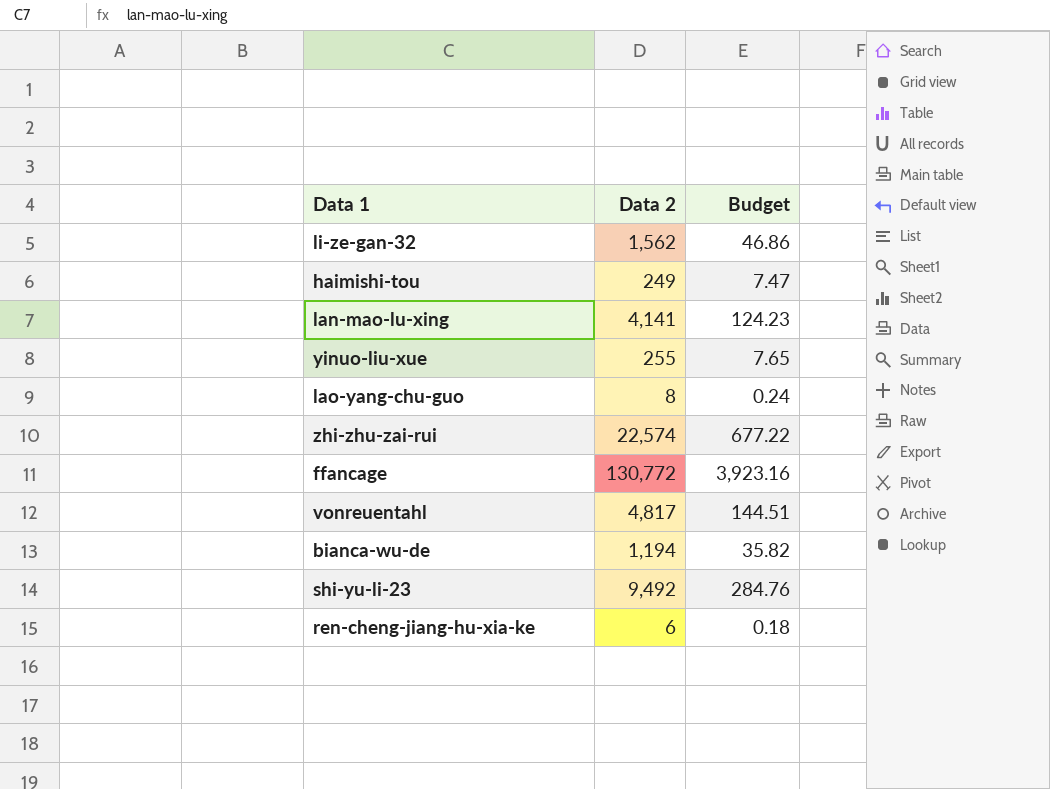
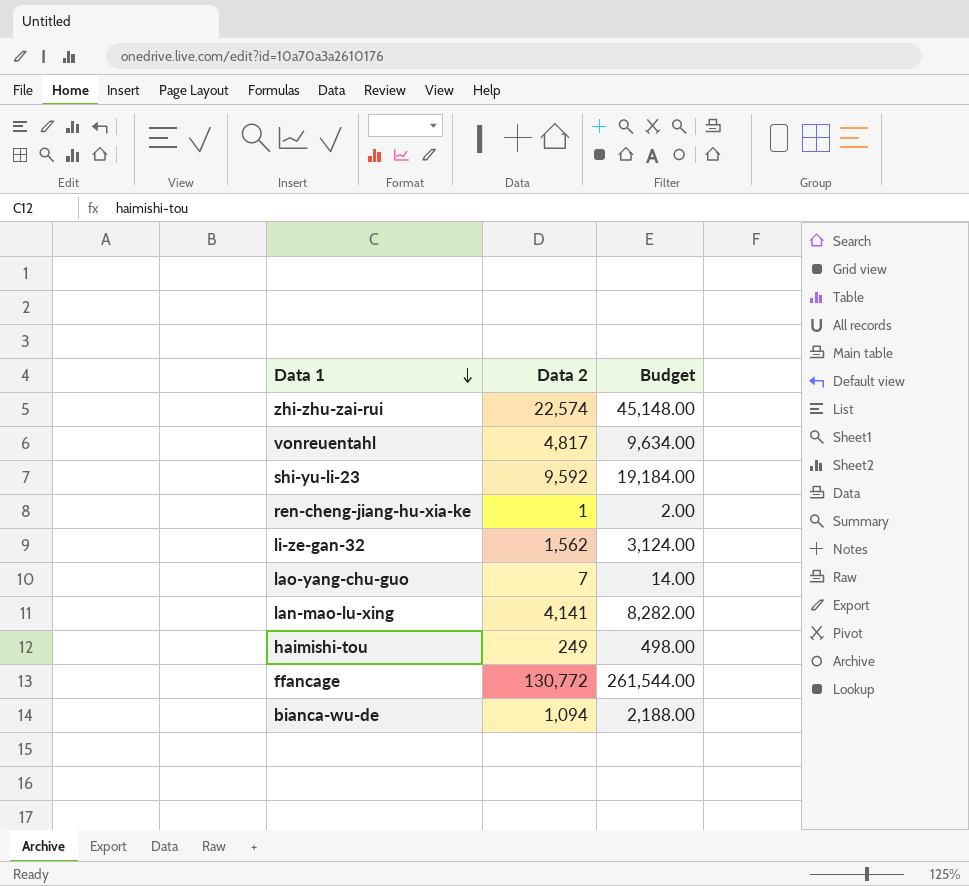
row order: none -> Data 1 descending
column Budget | formula: [Data 2] * 0.03 -> [Data 2] * 2
row yinuo-liu-xue: 255 | 7.65 -> none
shi-yu-li-23 | Data 2: 9,492 -> 9,592
ren-cheng-jiang-hu-xia-ke | Data 2: 6 -> 1
lao-yang-chu-guo | Data 2: 8 -> 7
bianca-wu-de | Data 2: 1,194 -> 1,094

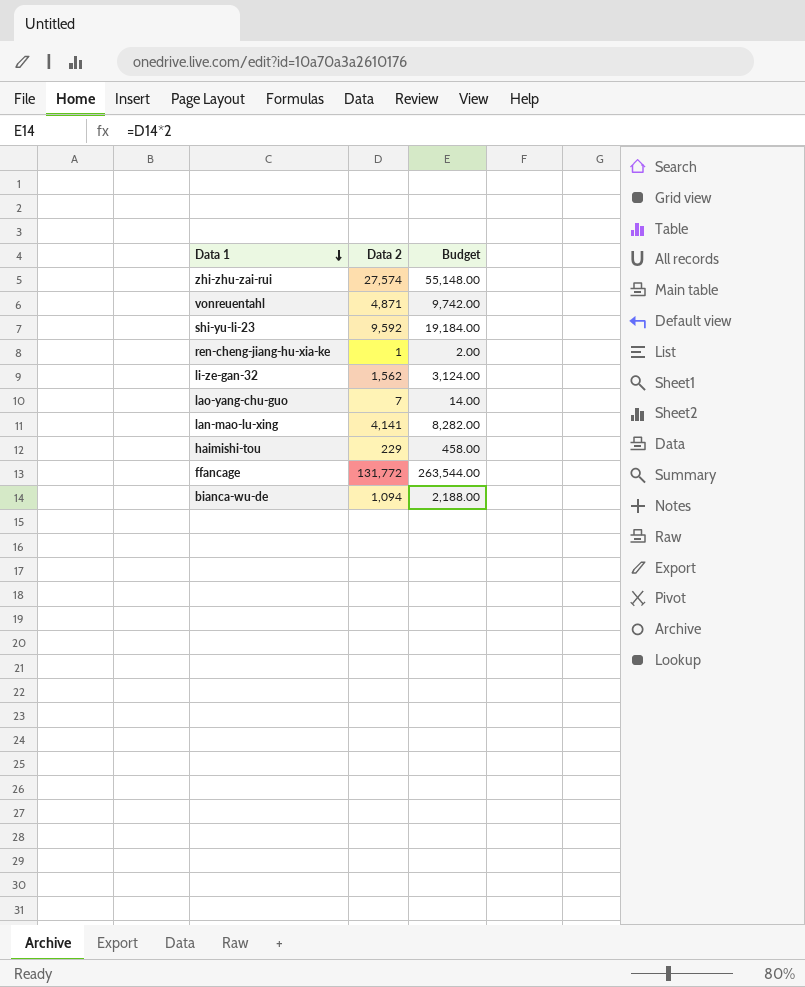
zhi-zhu-zai-rui | Data 2: 22,574 -> 27,574
zhi-zhu-zai-rui | Budget: 45,148.00 -> 55,148.00
vonreuentahl | Data 2: 4,817 -> 4,871
vonreuentahl | Budget: 9,634.00 -> 9,742.00
haimishi-tou | Data 2: 249 -> 229
haimishi-tou | Budget: 498.00 -> 458.00
ffancage | Data 2: 130,772 -> 131,772
ffancage | Budget: 261,544.00 -> 263,544.00

